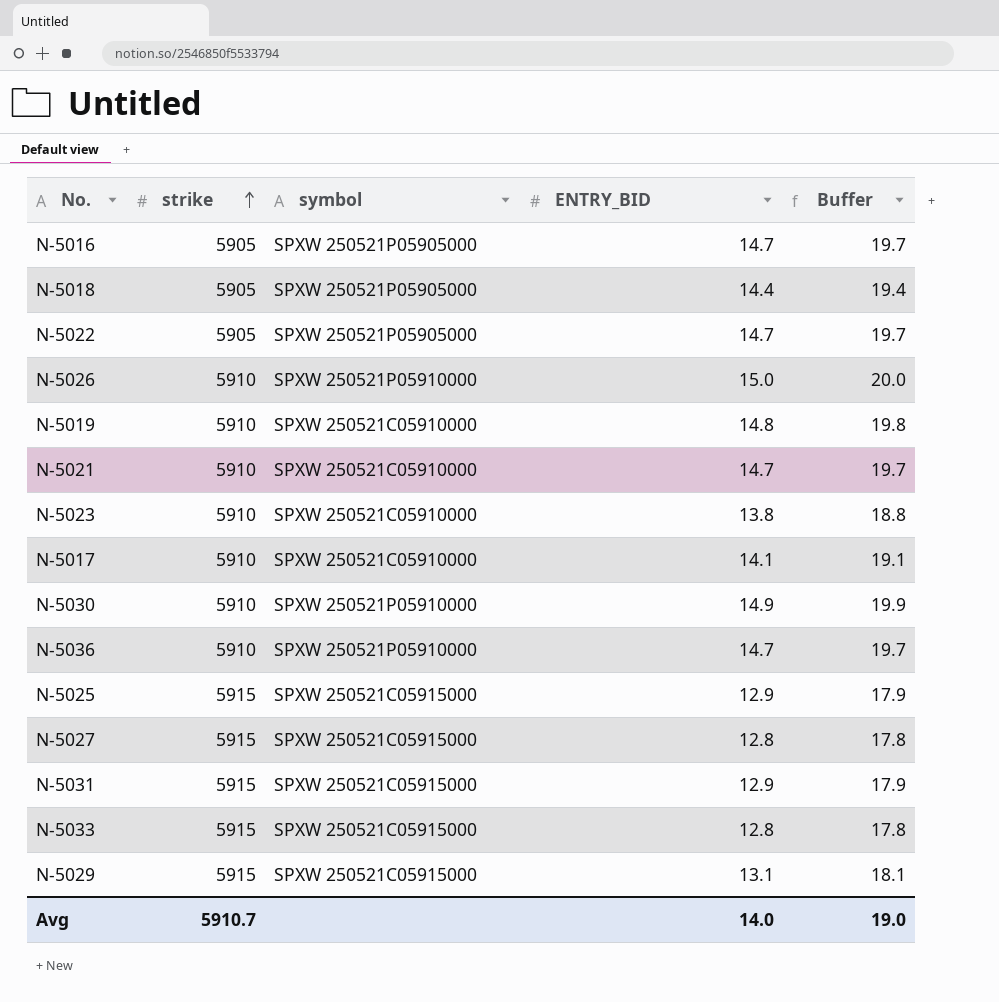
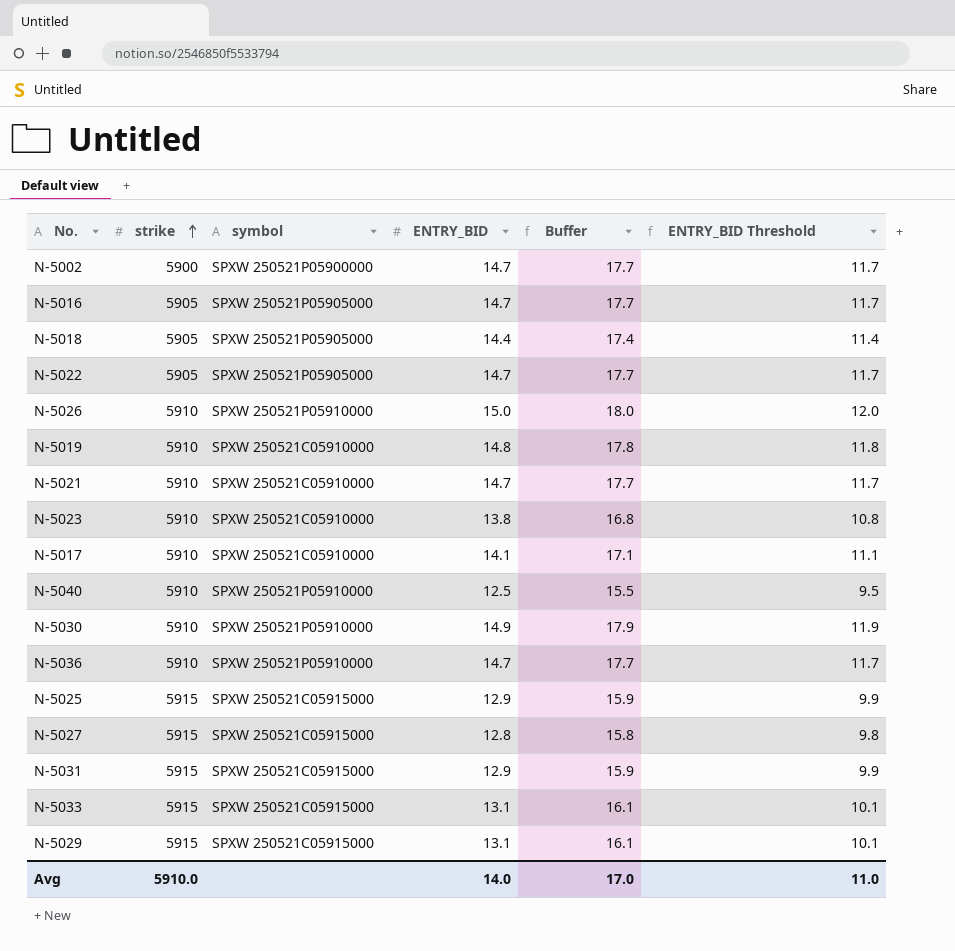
column Buffer | formula: [ENTRY_BID] + 5 -> [ENTRY_BID] + 3
column ENTRY_BID Threshold | formula: none -> [ENTRY_BID] - 3
row N-5002: none -> 5900 | SPXW 250521P05900000 | 14.7 | 17.7 | 11.7
row N-5040: none -> 5910 | SPXW 250521P05910000 | 12.5 | 15.5 | 9.5
N-5033 | ENTRY_BID: 12.8 -> 13.1
Avg | strike: 5910.7 -> 5910.0
Avg | Buffer: 19.0 -> 17.0

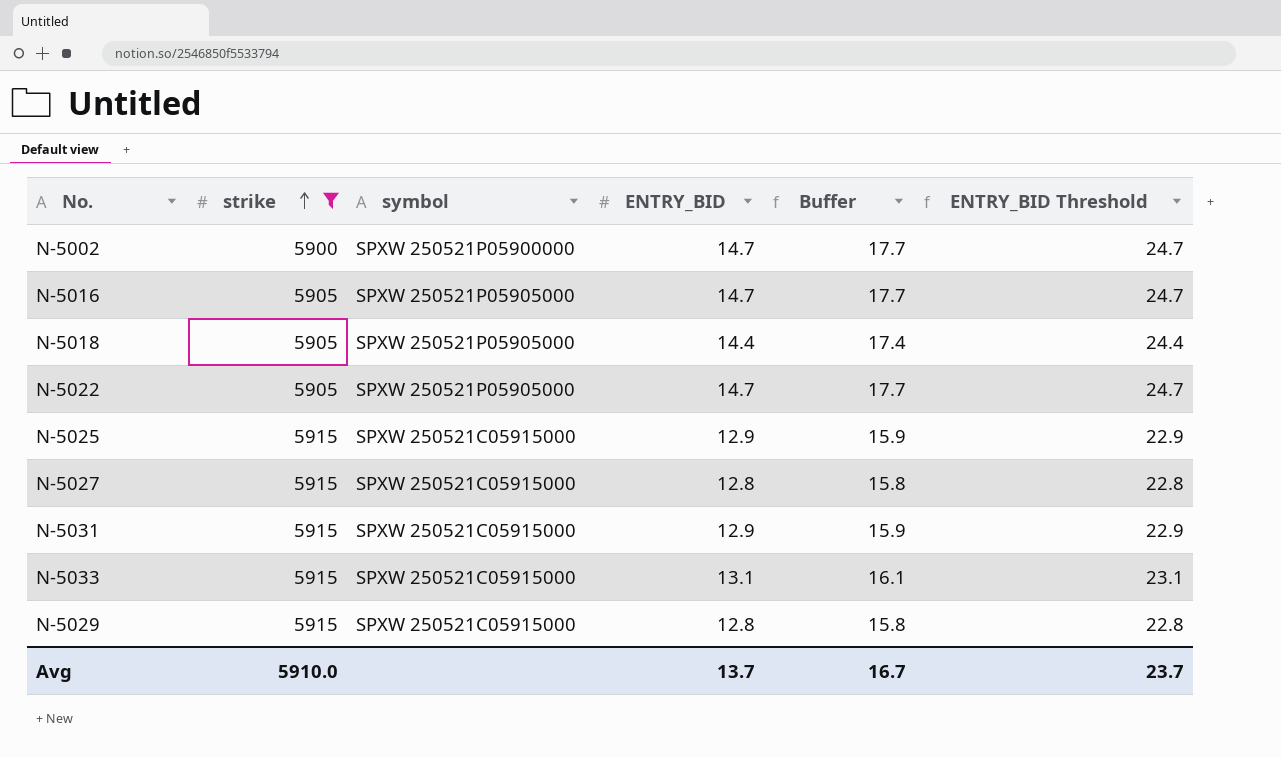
filter: none -> strike != 5910
column ENTRY_BID Threshold | formula: [ENTRY_BID] - 3 -> [ENTRY_BID] + 10
N-5029 | ENTRY_BID: 13.1 -> 12.8
N-5029 | Buffer: 16.1 -> 15.8
Avg | ENTRY_BID: 14.0 -> 13.7
Avg | Buffer: 17.0 -> 16.7
Avg | ENTRY_BID Threshold: 11.0 -> 23.7

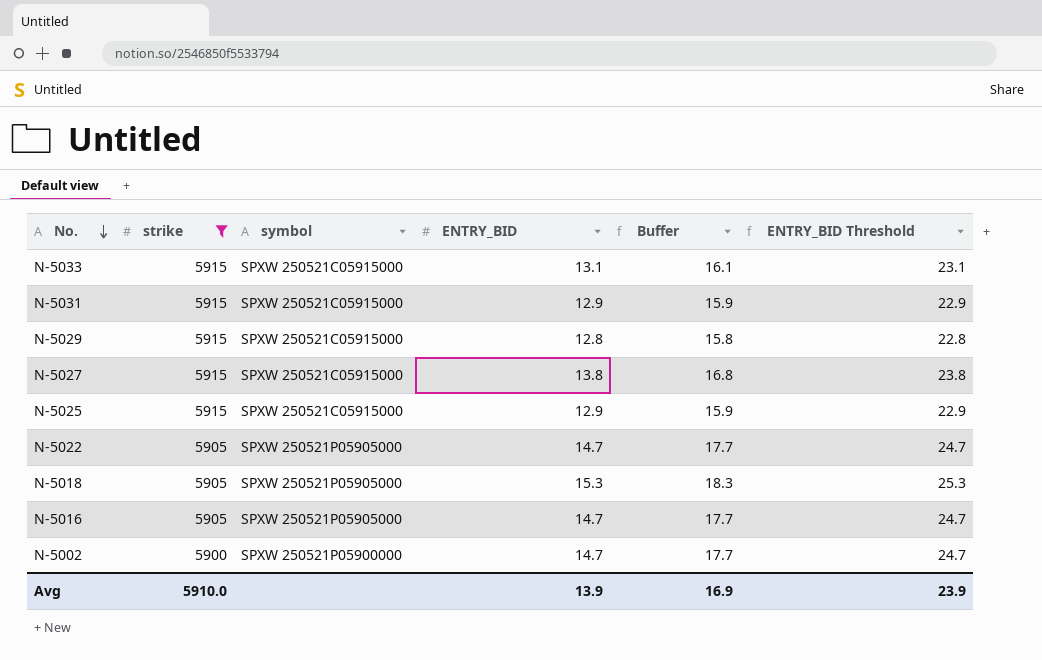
row order: strike ascending -> No. descending
N-5027 | ENTRY_BID: 12.8 -> 13.8
N-5027 | Buffer: 15.8 -> 16.8
N-5027 | ENTRY_BID Threshold: 22.8 -> 23.8
N-5018 | ENTRY_BID: 14.4 -> 15.3
N-5018 | Buffer: 17.4 -> 18.3
N-5018 | ENTRY_BID Threshold: 24.4 -> 25.3
Avg | ENTRY_BID: 13.7 -> 13.9
Avg | Buffer: 16.7 -> 16.9
Avg | ENTRY_BID Threshold: 23.7 -> 23.9

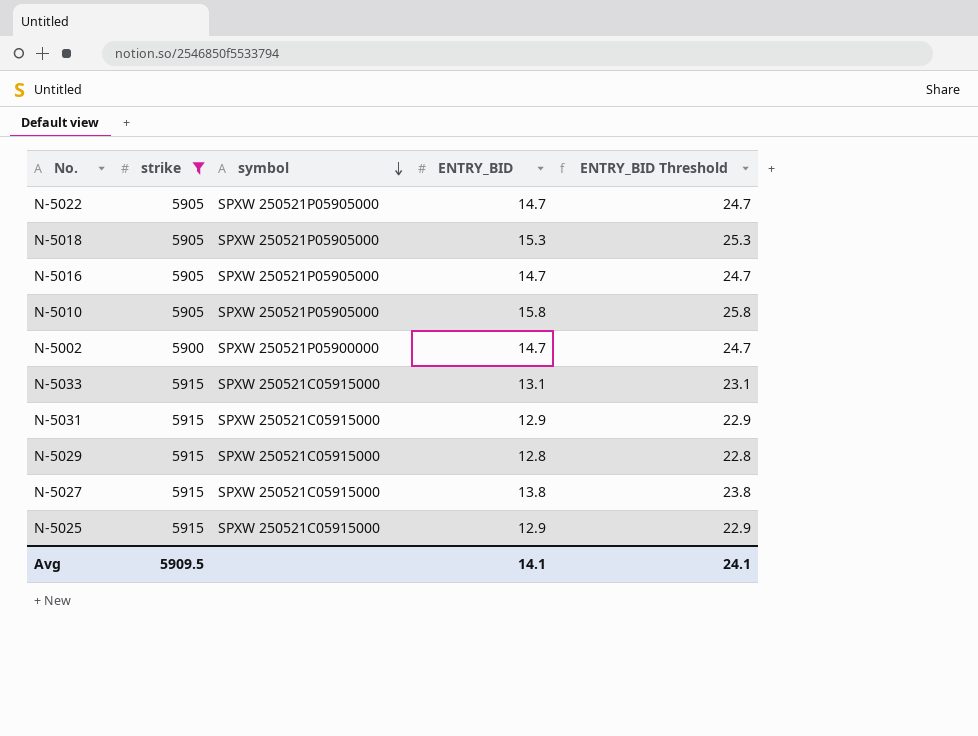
row order: No. descending -> symbol descending
column Buffer | formula: [ENTRY_BID] + 3 -> none
row N-5010: none -> 5905 | SPXW 250521P05905000 | 15.8 | 25.8
Avg | strike: 5910.0 -> 5909.5
Avg | ENTRY_BID: 13.9 -> 14.1
Avg | ENTRY_BID Threshold: 23.9 -> 24.1

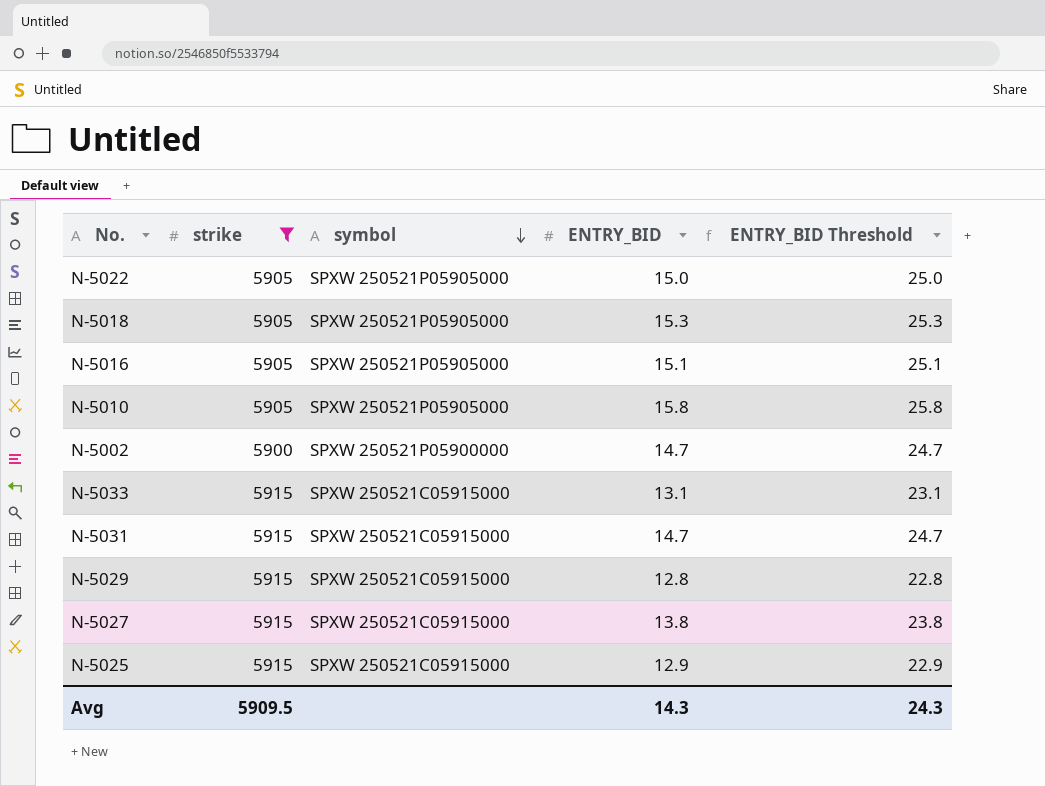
N-5022 | ENTRY_BID: 14.7 -> 15.0
N-5022 | ENTRY_BID Threshold: 24.7 -> 25.0
N-5016 | ENTRY_BID: 14.7 -> 15.1
N-5016 | ENTRY_BID Threshold: 24.7 -> 25.1
N-5031 | ENTRY_BID: 12.9 -> 14.7
N-5031 | ENTRY_BID Threshold: 22.9 -> 24.7
Avg | ENTRY_BID: 14.1 -> 14.3
Avg | ENTRY_BID Threshold: 24.1 -> 24.3

